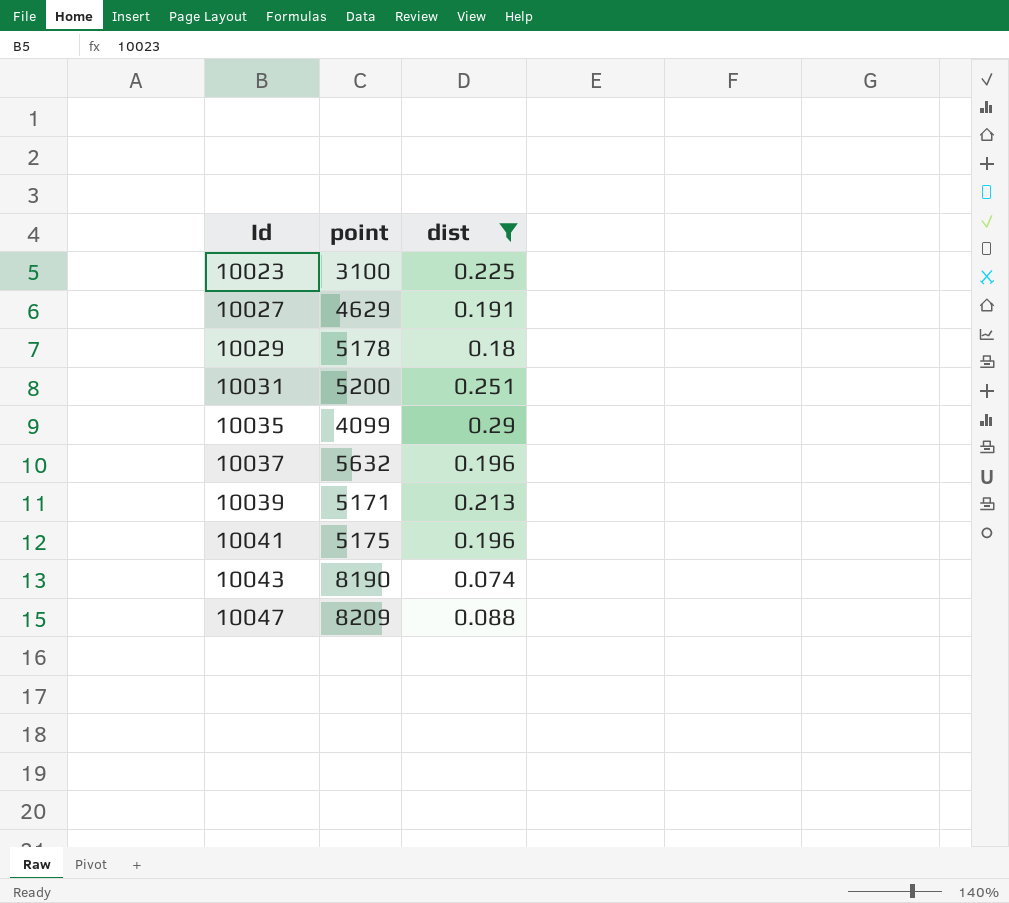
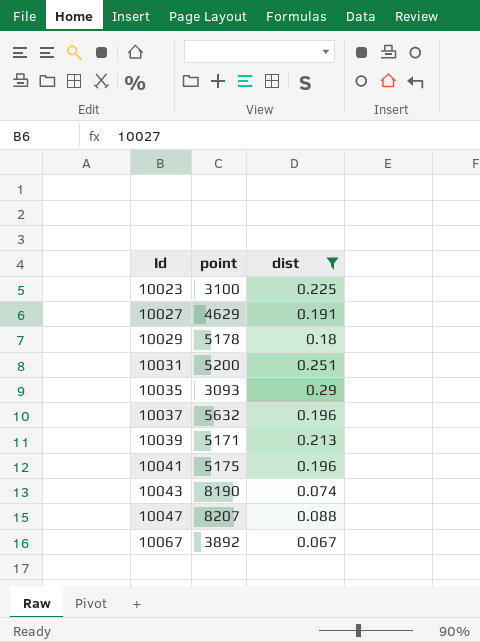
10035 | point: 4099 -> 3093
10047 | point: 8209 -> 8207
row 10067: none -> 3892 | 0.067

